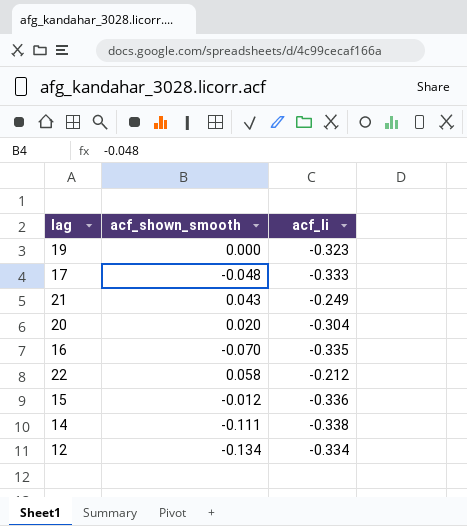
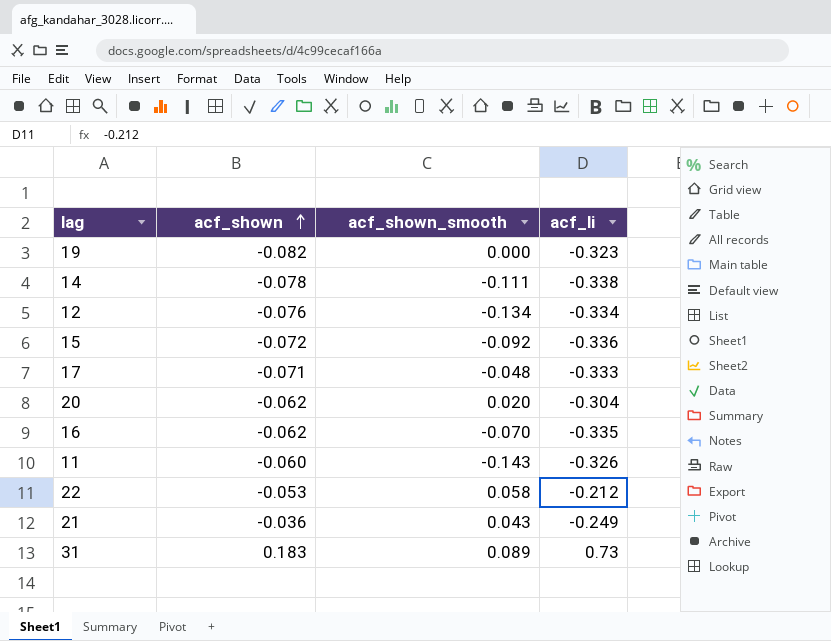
row order: none -> acf_shown ascending
column acf_shown | position: none -> 2
15 | acf_shown_smooth: -0.012 -> -0.092
row 11: none -> -0.060 | -0.143 | -0.326
row 31: none -> 0.183 | 0.089 | 0.73

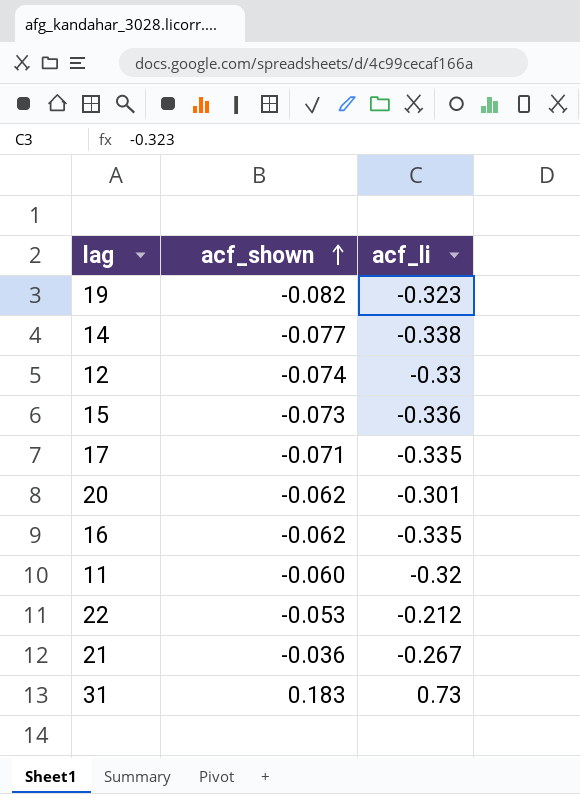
column acf_shown_smooth | position: 3 -> none
14 | acf_shown: -0.078 -> -0.077
12 | acf_shown: -0.076 -> -0.074
12 | acf_li: -0.334 -> -0.33
15 | acf_shown: -0.072 -> -0.073
17 | acf_li: -0.333 -> -0.335
20 | acf_li: -0.304 -> -0.301
11 | acf_li: -0.326 -> -0.32
21 | acf_li: -0.249 -> -0.267

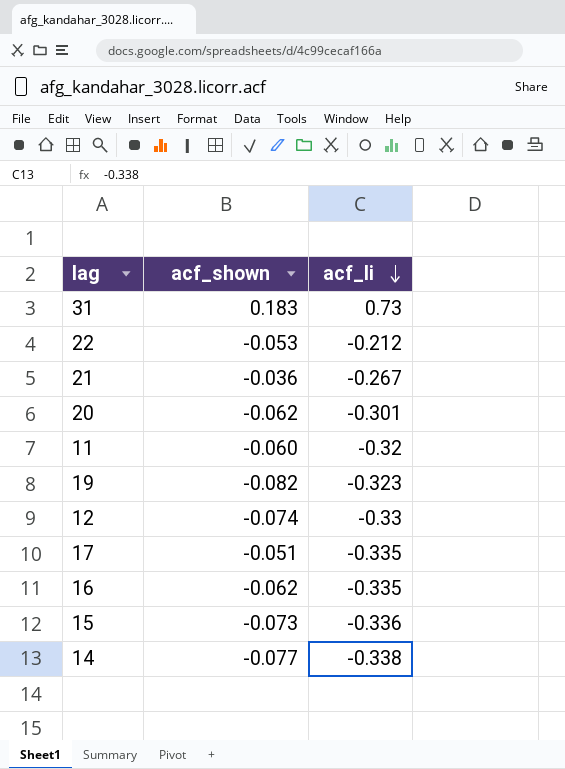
row order: acf_shown ascending -> acf_li descending
17 | acf_shown: -0.071 -> -0.051

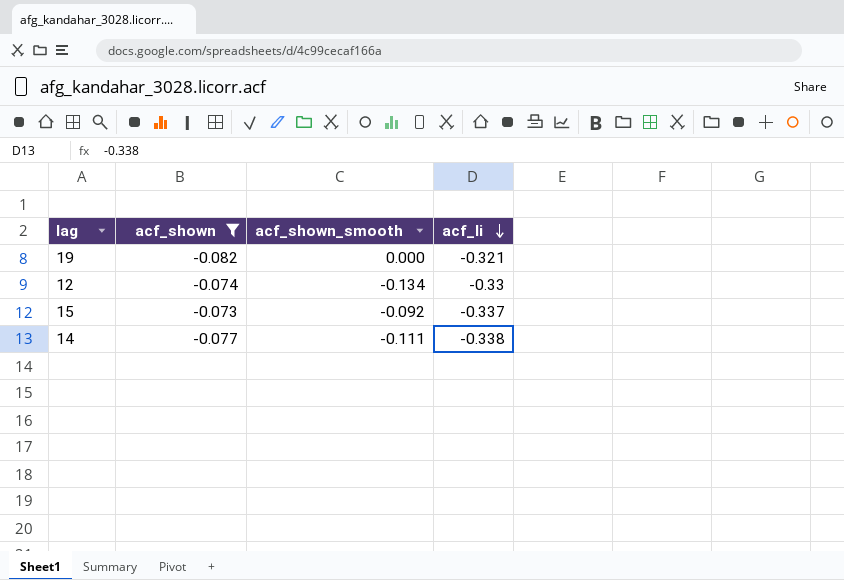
filter: none -> acf_shown <= -0.073
column acf_shown_smooth | position: none -> 3
19 | acf_li: -0.323 -> -0.321
15 | acf_li: -0.336 -> -0.337

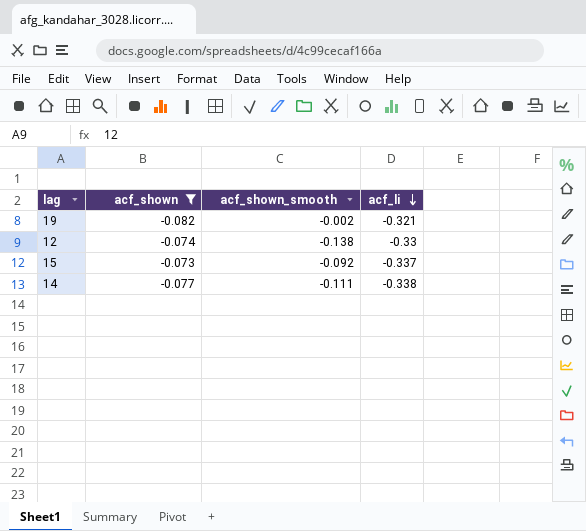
19 | acf_shown_smooth: 0.000 -> -0.002
12 | acf_shown_smooth: -0.134 -> -0.138

